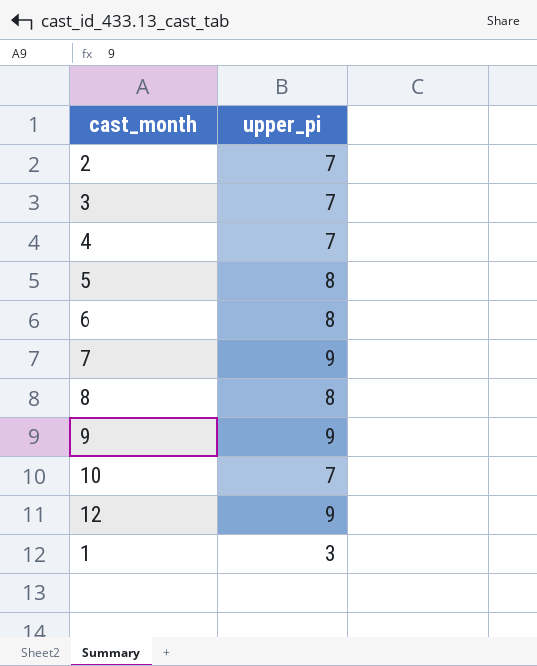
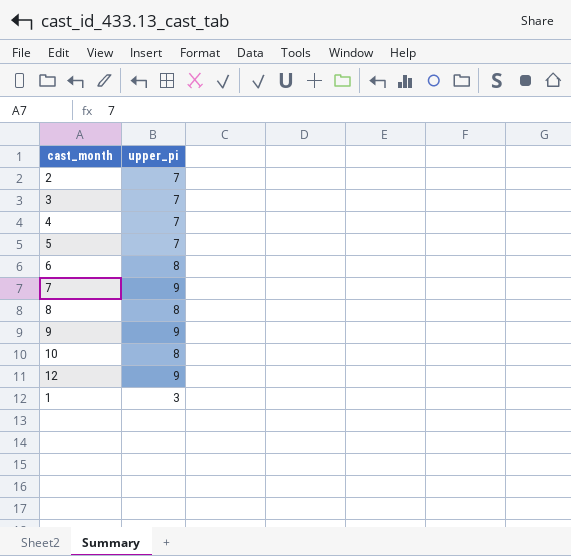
5 | upper_pi: 8 -> 7
10 | upper_pi: 7 -> 8

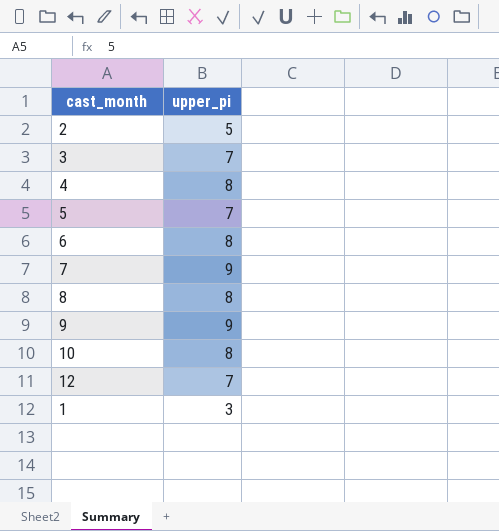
2 | upper_pi: 7 -> 5
4 | upper_pi: 7 -> 8
12 | upper_pi: 9 -> 7

